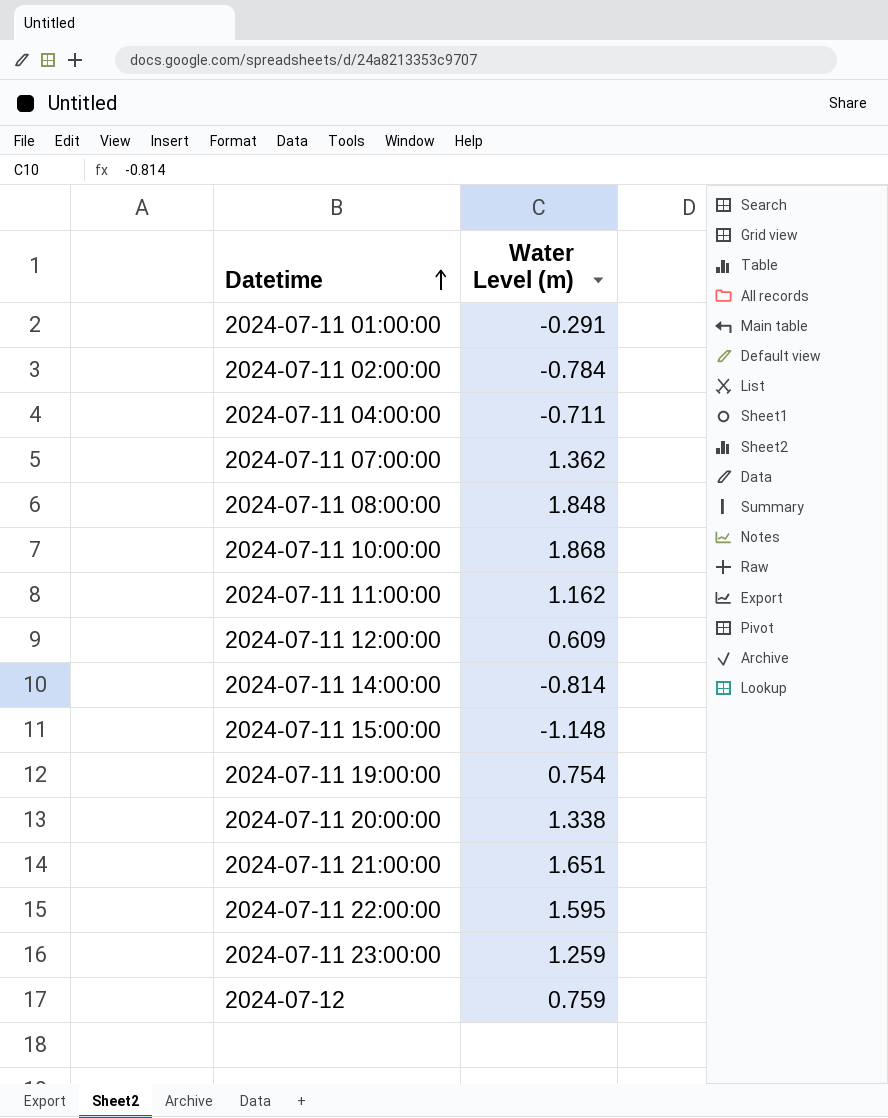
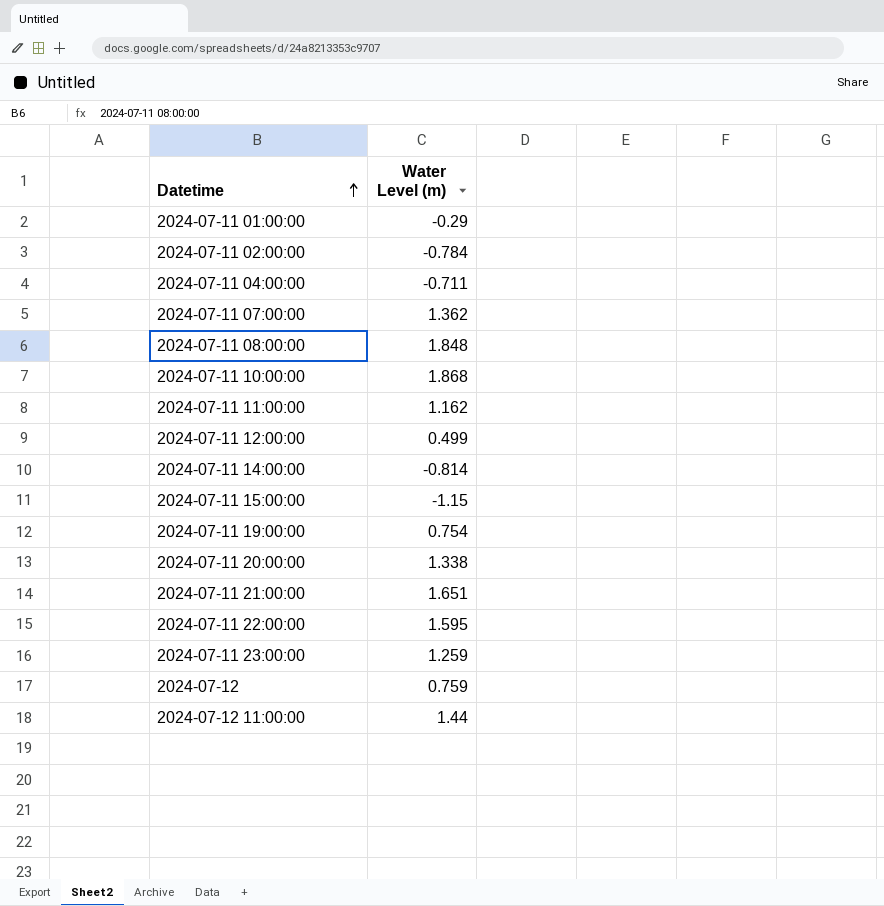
2024-07-11 01:00:00 | Water Level (m): -0.291 -> -0.29
2024-07-11 12:00:00 | Water Level (m): 0.609 -> 0.499
2024-07-11 15:00:00 | Water Level (m): -1.148 -> -1.15
row 2024-07-12 11:00:00: none -> 1.44

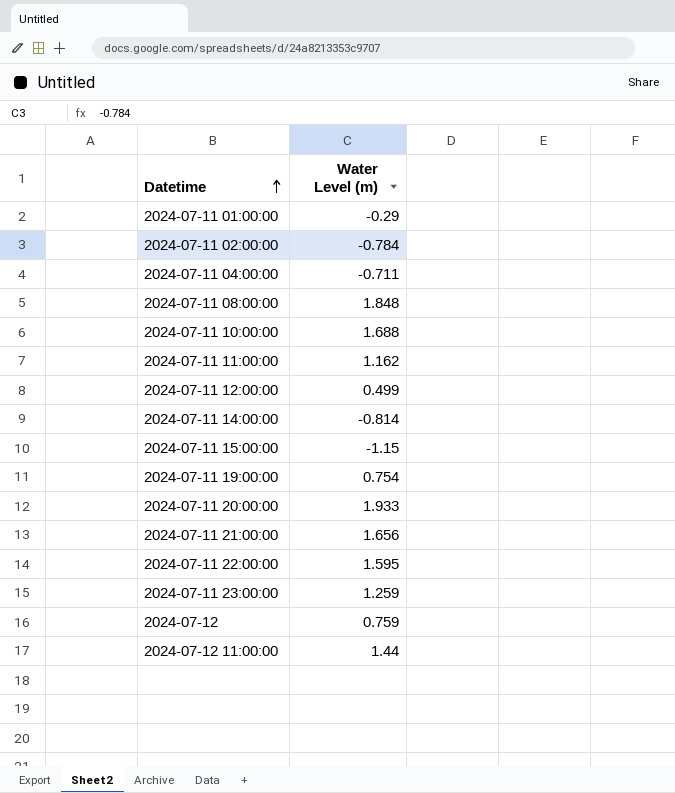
row 2024-07-11 07:00:00: 1.362 -> none
2024-07-11 10:00:00 | Water Level (m): 1.868 -> 1.688
2024-07-11 20:00:00 | Water Level (m): 1.338 -> 1.933
2024-07-11 21:00:00 | Water Level (m): 1.651 -> 1.656

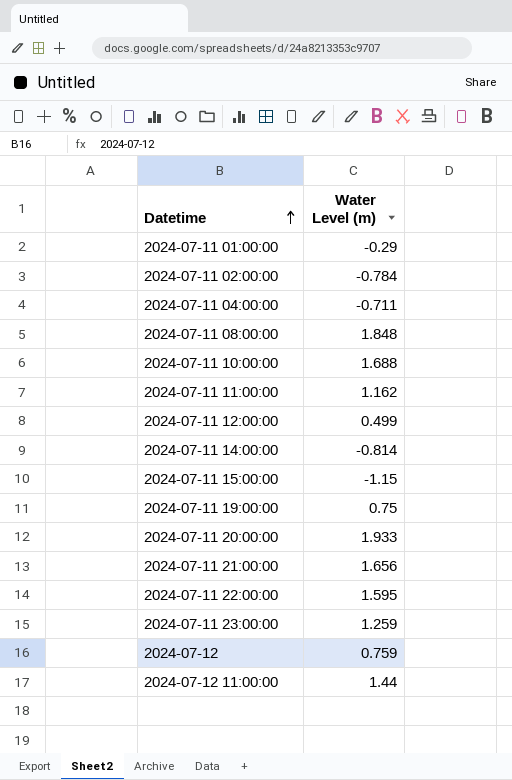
2024-07-11 19:00:00 | Water Level (m): 0.754 -> 0.75

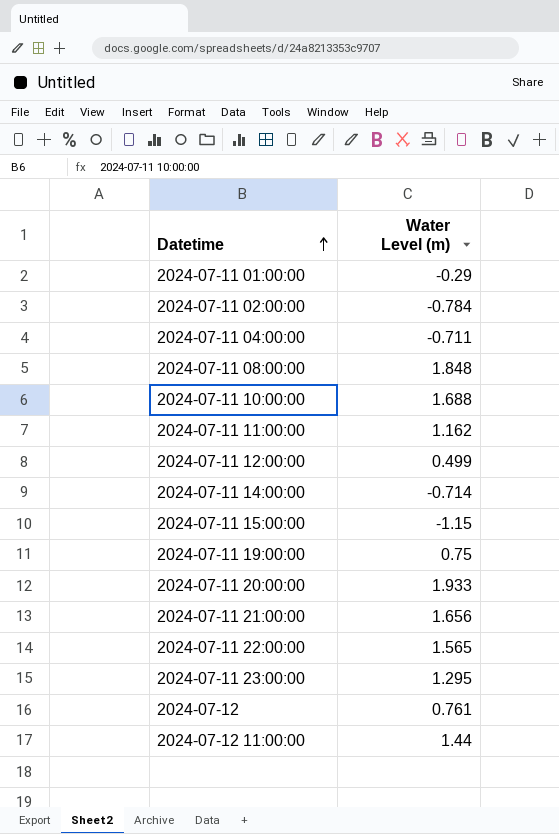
2024-07-11 14:00:00 | Water Level (m): -0.814 -> -0.714
2024-07-11 22:00:00 | Water Level (m): 1.595 -> 1.565
2024-07-11 23:00:00 | Water Level (m): 1.259 -> 1.295
2024-07-12 | Water Level (m): 0.759 -> 0.761

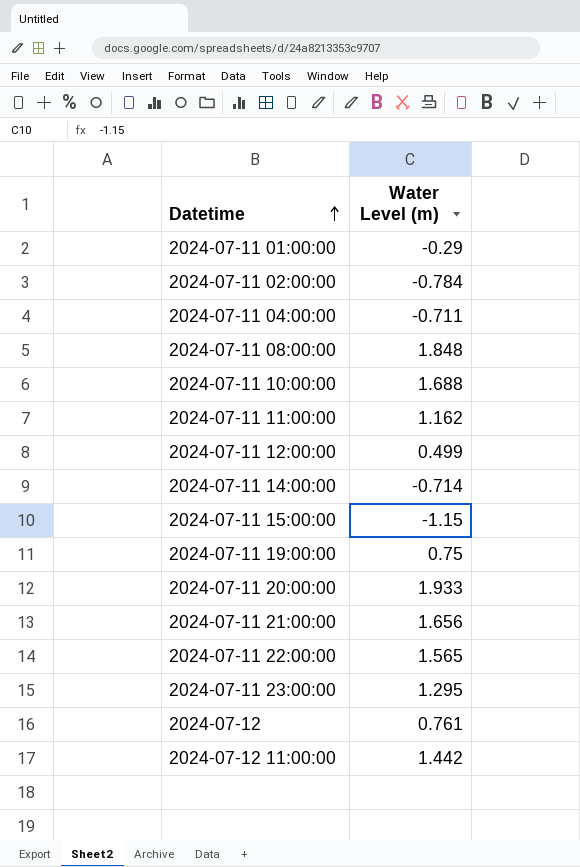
2024-07-12 11:00:00 | Water Level (m): 1.44 -> 1.442

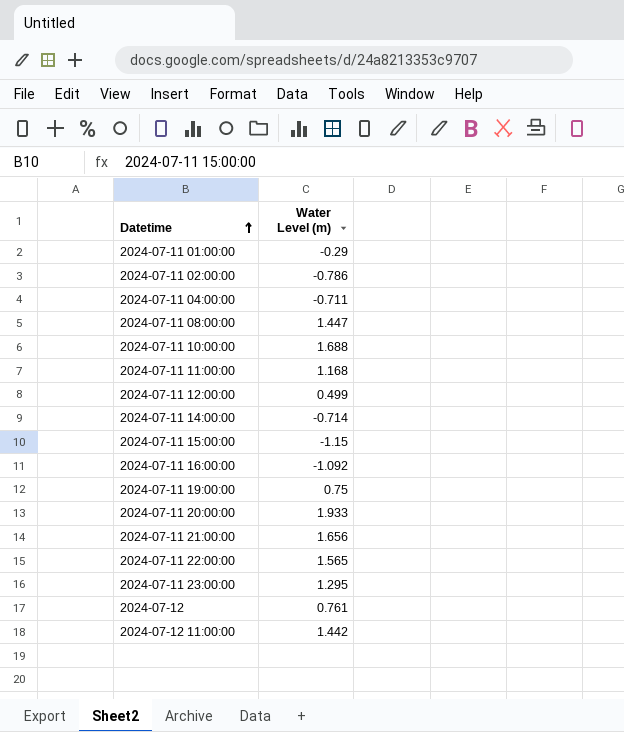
2024-07-11 02:00:00 | Water Level (m): -0.784 -> -0.786
2024-07-11 08:00:00 | Water Level (m): 1.848 -> 1.447
2024-07-11 11:00:00 | Water Level (m): 1.162 -> 1.168
row 2024-07-11 16:00:00: none -> -1.092

